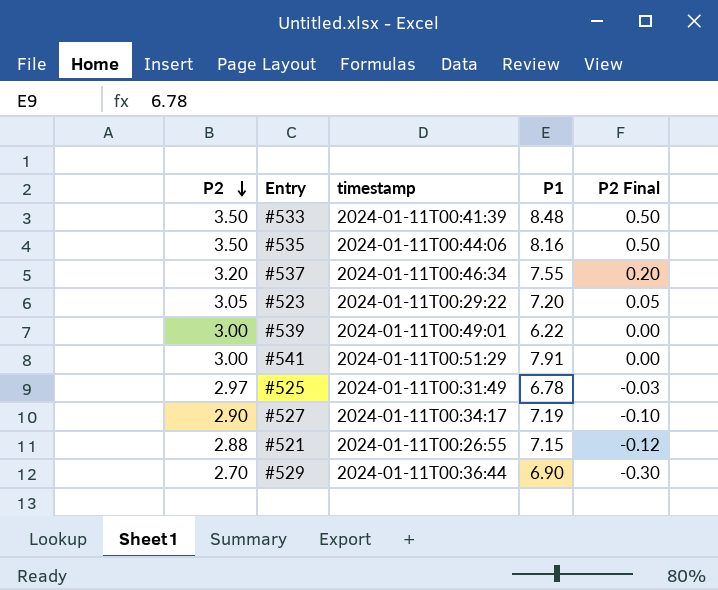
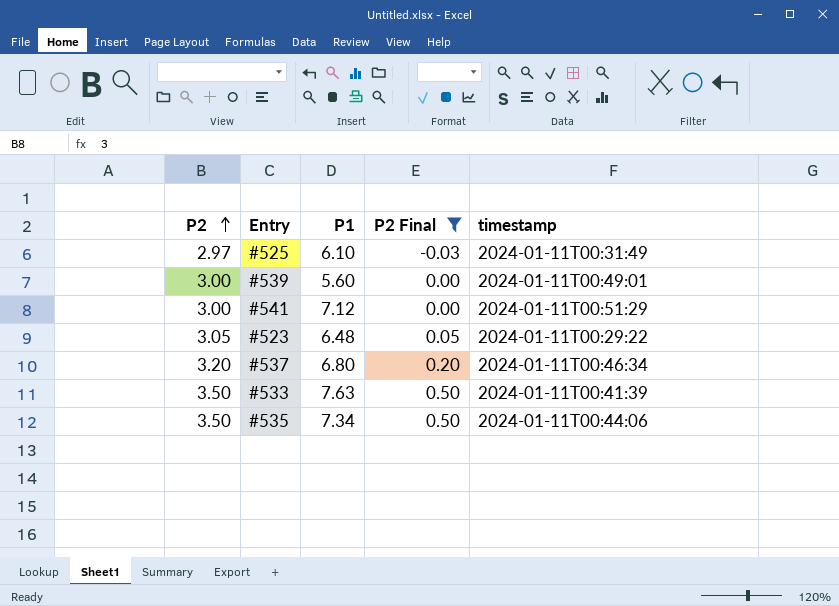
filter: none -> P2 Final >= -0.03
row order: P2 descending -> P2 ascending
column timestamp | position: 3 -> 5
#525 | P1: 6.78 -> 6.10
#539 | P1: 6.22 -> 5.60
#541 | P1: 7.91 -> 7.12
#523 | P1: 7.20 -> 6.48
#537 | P1: 7.55 -> 6.80
#533 | P1: 8.48 -> 7.63
#535 | P1: 8.16 -> 7.34

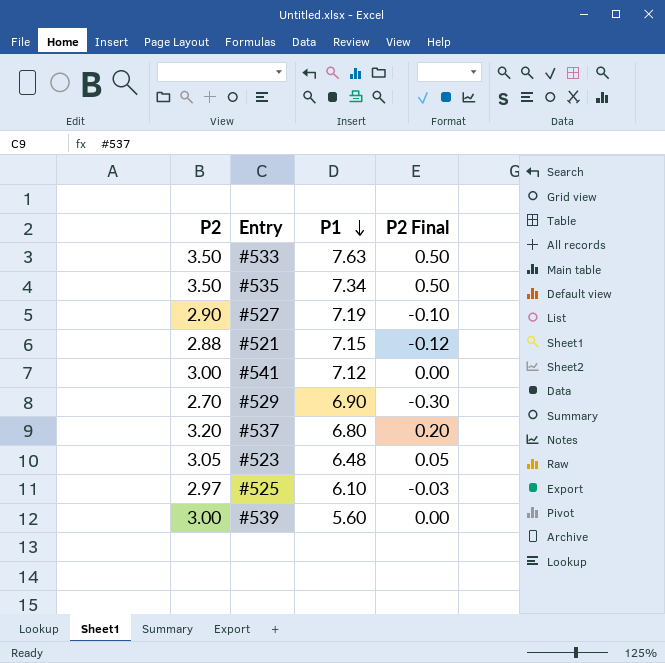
filter: P2 Final >= -0.03 -> none
row order: P2 ascending -> P1 descending
column timestamp | position: 5 -> none

